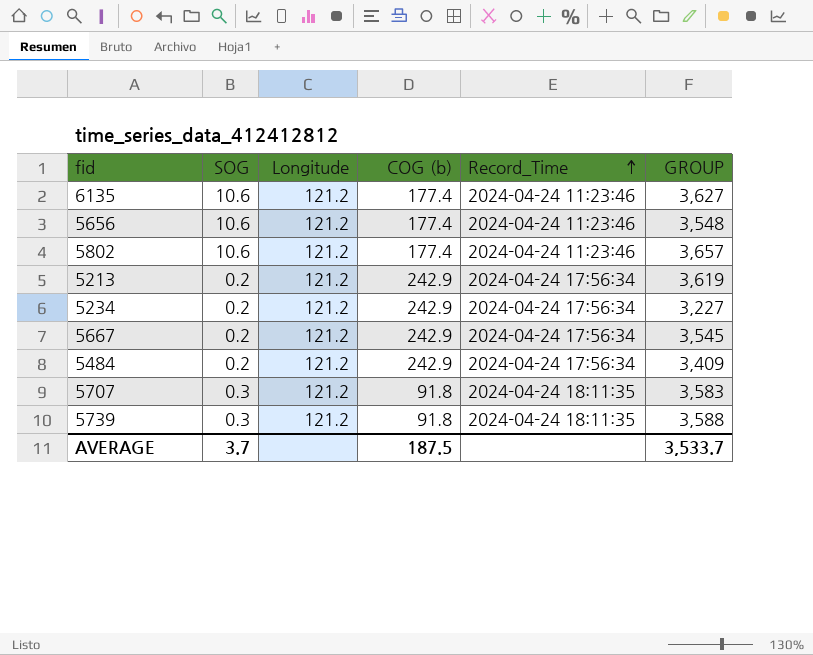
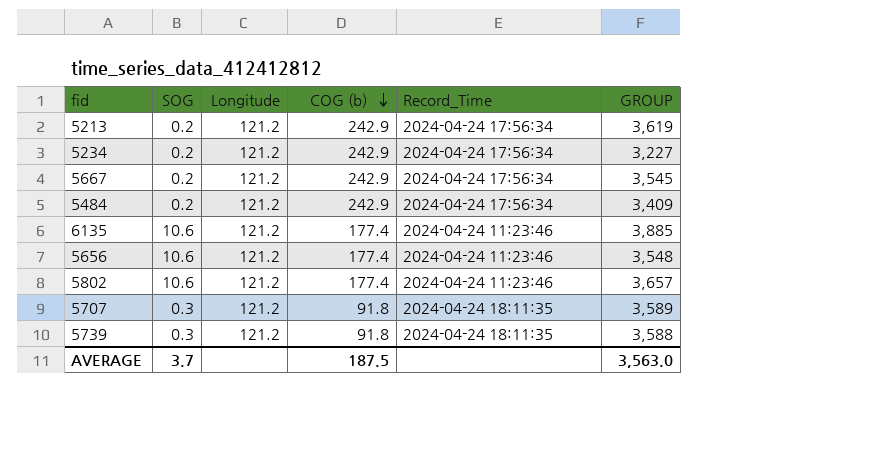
row order: Record_Time ascending -> COG (b) descending
6135 | GROUP: 3,627 -> 3,885
5707 | GROUP: 3,583 -> 3,589
AVERAGE | GROUP: 3,533.7 -> 3,563.0

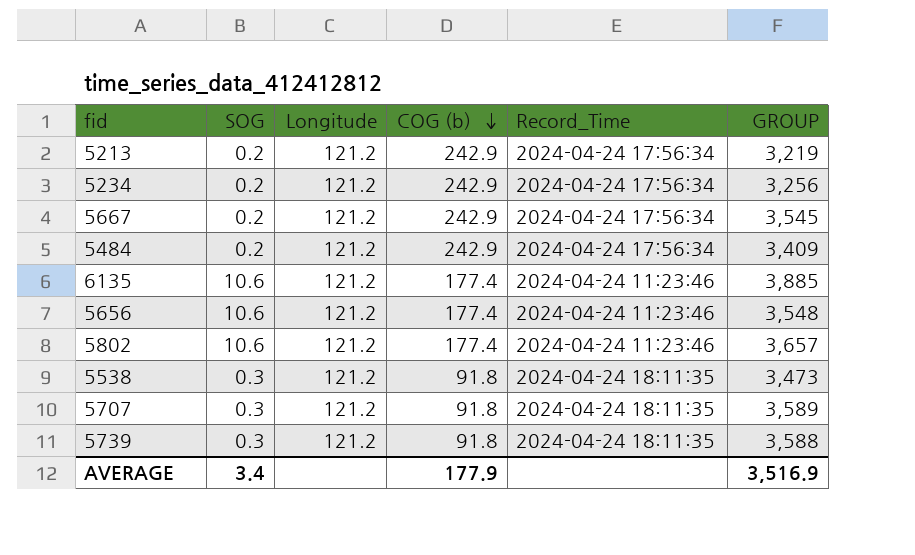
5213 | GROUP: 3,619 -> 3,219
5234 | GROUP: 3,227 -> 3,256
row 5538: none -> 0.3 | 121.2 | 91.8 | 2024-04-24 18:11:35 | 3,473
AVERAGE | SOG: 3.7 -> 3.4
AVERAGE | COG (b): 187.5 -> 177.9
AVERAGE | GROUP: 3,563.0 -> 3,516.9

